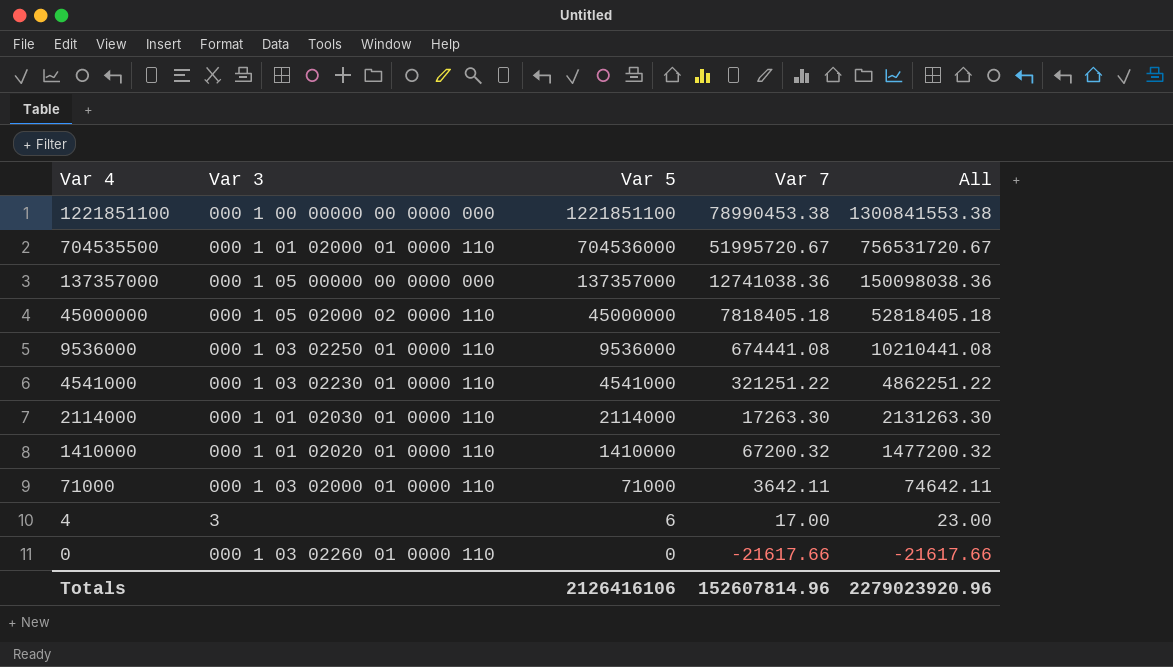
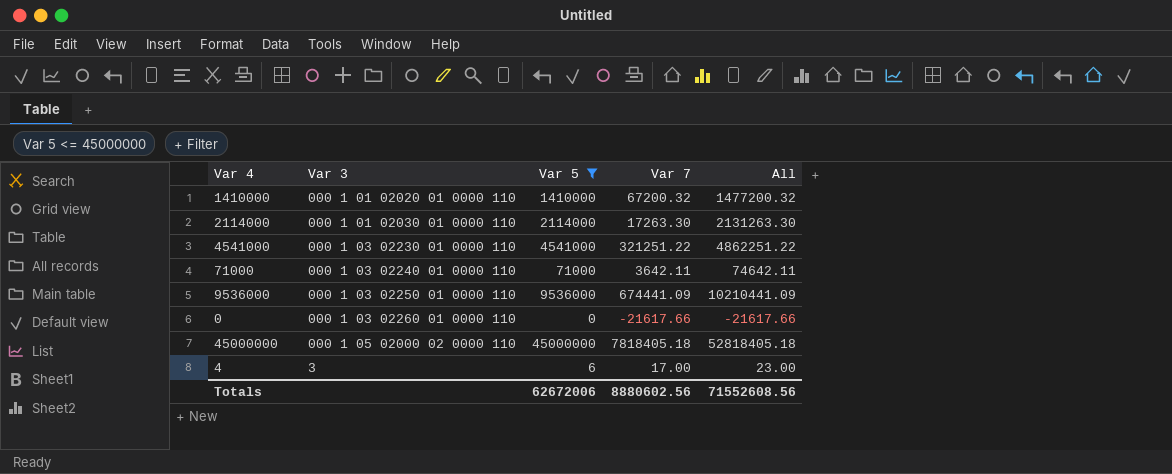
filter: none -> Var 5 <= 45000000
row order: Var 4 descending -> Var 3 ascending
71000 | Var 3: 000 1 03 02000 01 0000 110 -> 000 1 03 02240 01 0000 110
9536000 | Var 7: 674441.08 -> 674441.09
9536000 | All: 10210441.08 -> 10210441.09
Totals | Var 5: 2126416106 -> 62672006
Totals | Var 7: 152607814.96 -> 8880602.56
Totals | All: 2279023920.96 -> 71552608.56

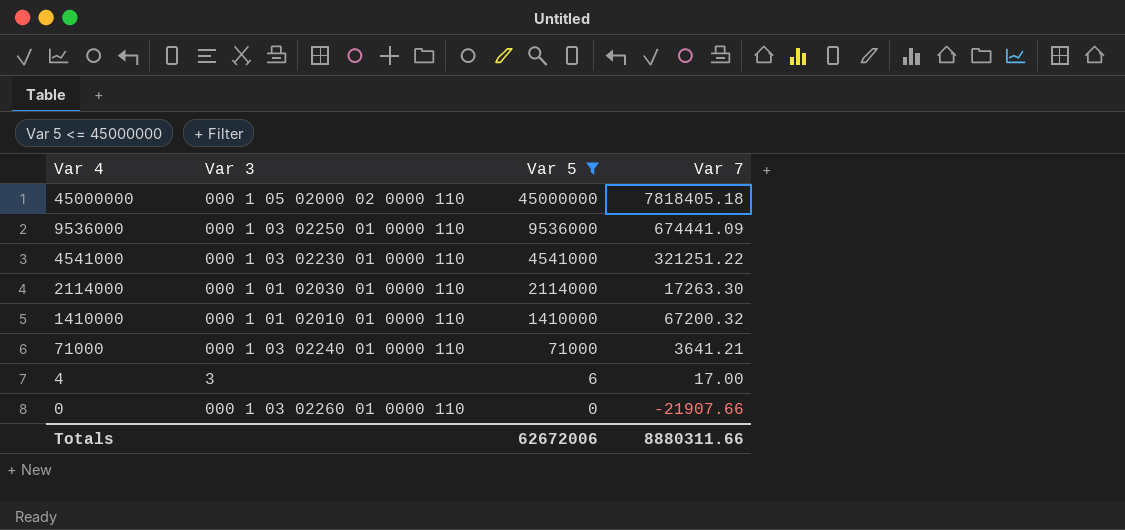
row order: Var 3 ascending -> Var 4 descending
column All | formula: [Var 5] + [Var 7] -> none
1410000 | Var 3: 000 1 01 02020 01 0000 110 -> 000 1 01 02010 01 0000 110
71000 | Var 7: 3642.11 -> 3641.21
0 | Var 7: -21617.66 -> -21907.66
Totals | Var 7: 8880602.56 -> 8880311.66

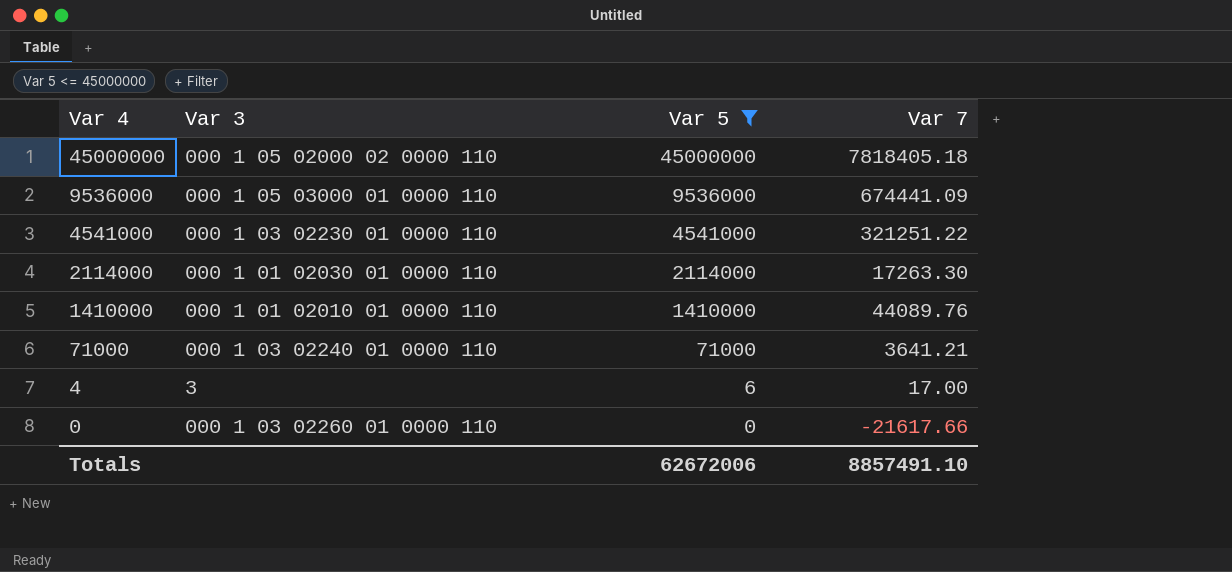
9536000 | Var 3: 000 1 03 02250 01 0000 110 -> 000 1 05 03000 01 0000 110
1410000 | Var 7: 67200.32 -> 44089.76
0 | Var 7: -21907.66 -> -21617.66
Totals | Var 7: 8880311.66 -> 8857491.10

